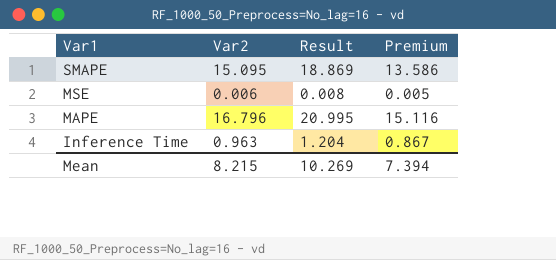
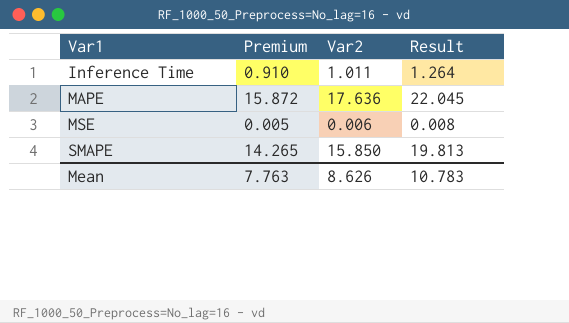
row order: Var1 descending -> Var1 ascending
column Premium | position: 4 -> 2
Inference Time | Premium: 0.867 -> 0.910
Inference Time | Var2: 0.963 -> 1.011
Inference Time | Result: 1.204 -> 1.264
MAPE | Premium: 15.116 -> 15.872
MAPE | Var2: 16.796 -> 17.636
MAPE | Result: 20.995 -> 22.045
SMAPE | Premium: 13.586 -> 14.265
SMAPE | Var2: 15.095 -> 15.850
SMAPE | Result: 18.869 -> 19.813
Mean | Premium: 7.394 -> 7.763
Mean | Var2: 8.215 -> 8.626
Mean | Result: 10.269 -> 10.783

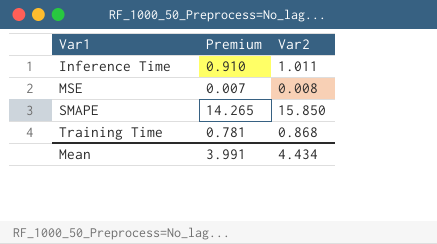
column Result | formula: [Var2] * 1.25 -> none
row MAPE: 15.872 | 17.636 | 22.045 -> none
MSE | Premium: 0.005 -> 0.007
MSE | Var2: 0.006 -> 0.008
row Training Time: none -> 0.781 | 0.868
Mean | Premium: 7.763 -> 3.991
Mean | Var2: 8.626 -> 4.434

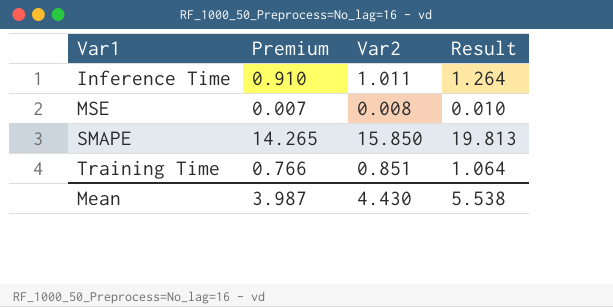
column Result | formula: none -> [Var2] * 1.25
Training Time | Premium: 0.781 -> 0.766
Training Time | Var2: 0.868 -> 0.851
Mean | Premium: 3.991 -> 3.987
Mean | Var2: 4.434 -> 4.430

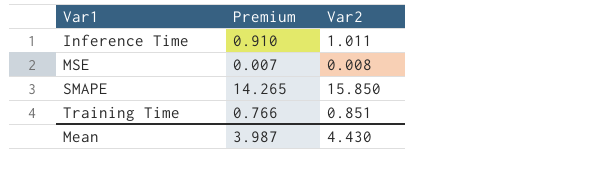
column Result | formula: [Var2] * 1.25 -> none

